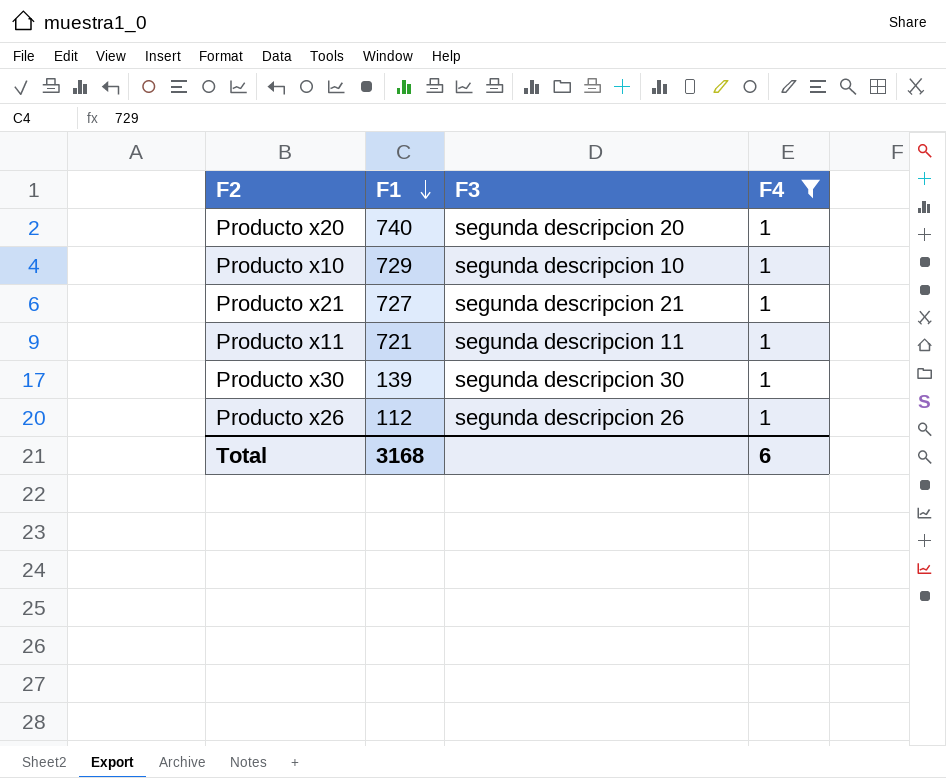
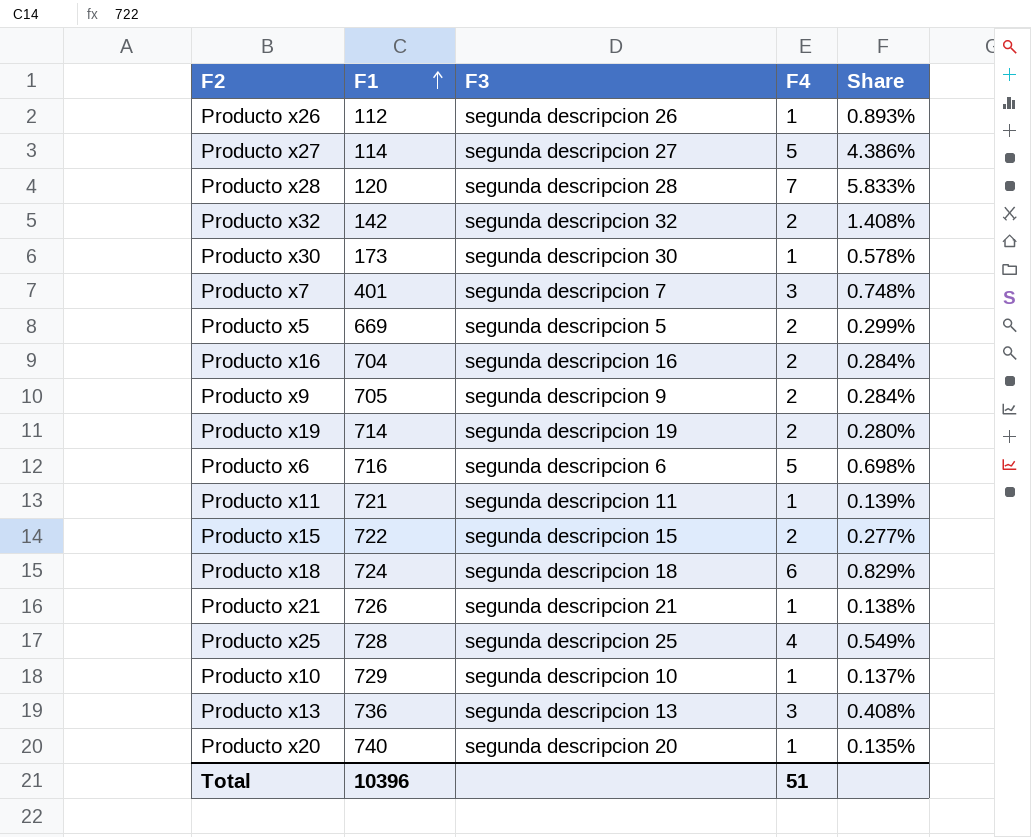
filter: F4 = 1 -> none
row order: F1 descending -> F1 ascending
column Share | formula: none -> [F4] / [F1]
Producto x30 | F1: 139 -> 173
Producto x21 | F1: 727 -> 726
Total | F1: 3168 -> 10396
Total | F4: 6 -> 51

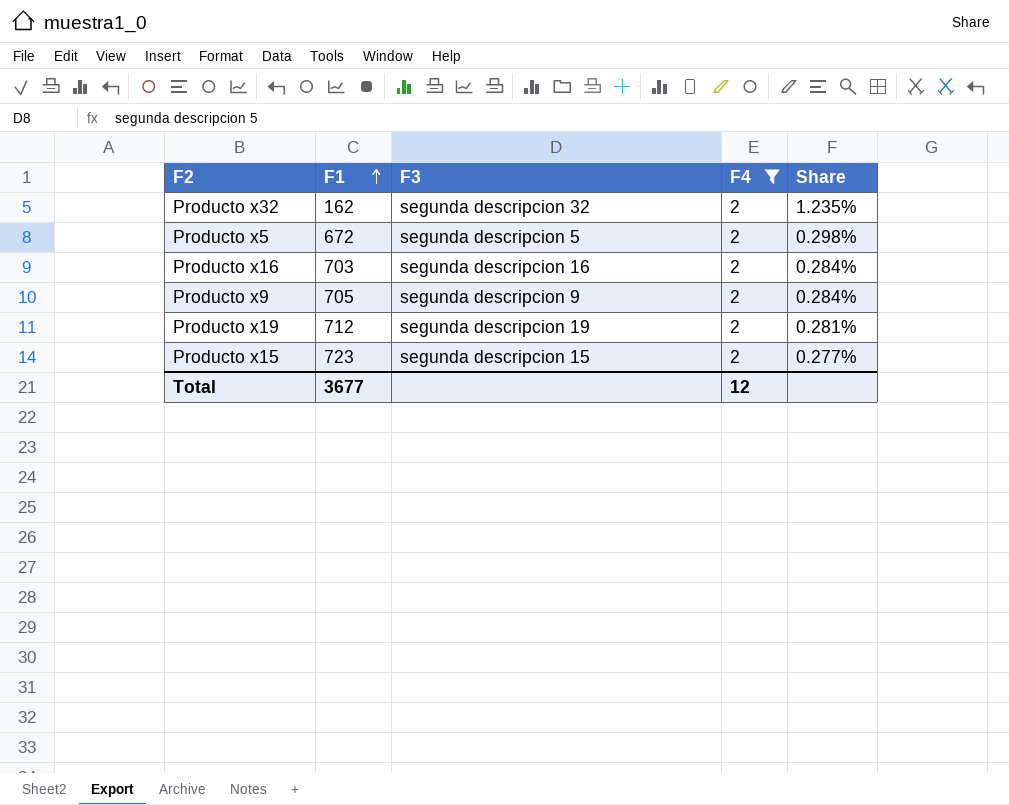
filter: none -> F4 = 2
Producto x32 | F1: 142 -> 162
Producto x32 | Share: 1.408% -> 1.235%
Producto x5 | F1: 669 -> 672
Producto x5 | Share: 0.299% -> 0.298%
Producto x16 | F1: 704 -> 703
Producto x19 | F1: 714 -> 712
Producto x19 | Share: 0.280% -> 0.281%
Producto x15 | F1: 722 -> 723
Total | F1: 10396 -> 3677
Total | F4: 51 -> 12

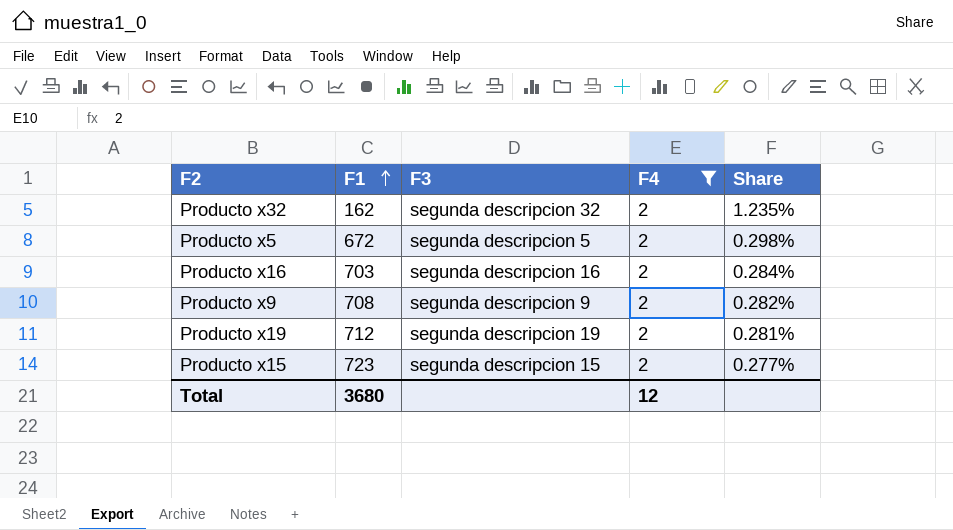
Producto x9 | F1: 705 -> 708
Producto x9 | Share: 0.284% -> 0.282%
Total | F1: 3677 -> 3680

